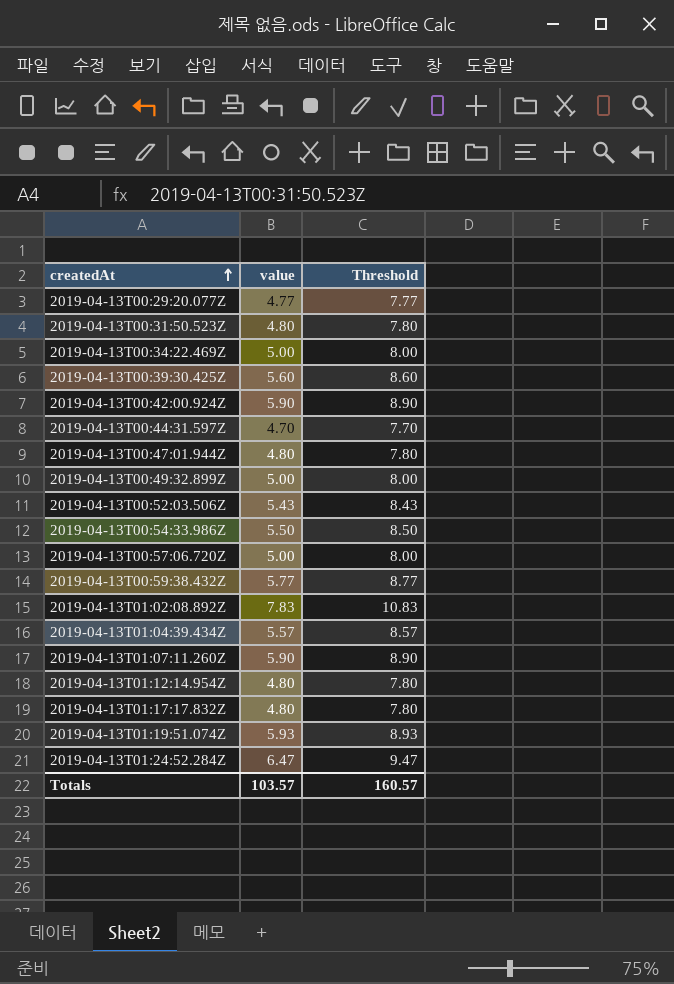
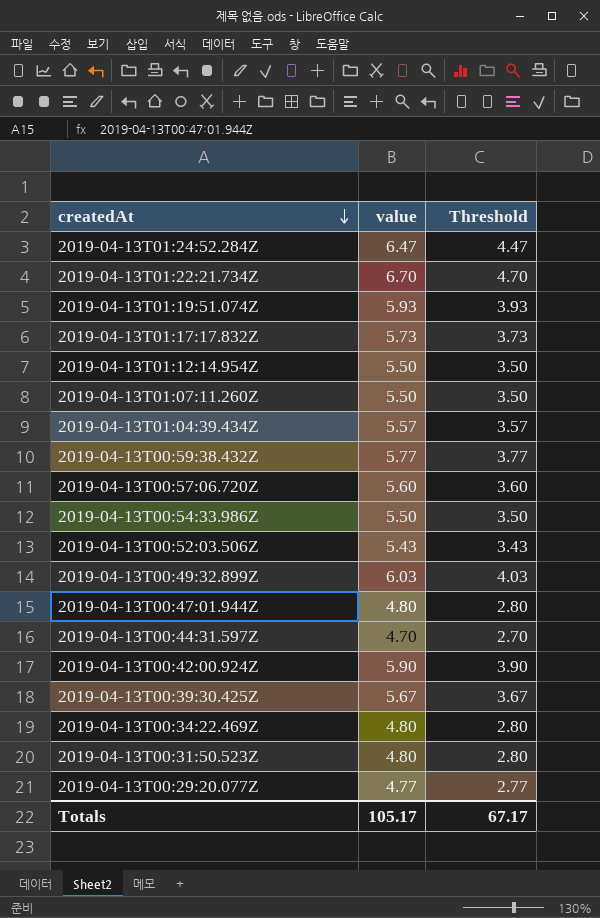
row order: createdAt ascending -> createdAt descending
column Threshold | formula: [value] + 3 -> [value] - 2
row 2019-04-13T01:02:08.892Z: 7.83 | 10.83 -> none
row 2019-04-13T01:22:21.734Z: none -> 6.70 | 4.70
2019-04-13T01:17:17.832Z | value: 4.80 -> 5.73
2019-04-13T01:12:14.954Z | value: 4.80 -> 5.50
2019-04-13T01:07:11.260Z | value: 5.90 -> 5.50
2019-04-13T00:57:06.720Z | value: 5.00 -> 5.60
2019-04-13T00:49:32.899Z | value: 5.00 -> 6.03
2019-04-13T00:39:30.425Z | value: 5.60 -> 5.67
2019-04-13T00:34:22.469Z | value: 5.00 -> 4.80
Totals | value: 103.57 -> 105.17
Totals | Threshold: 160.57 -> 67.17

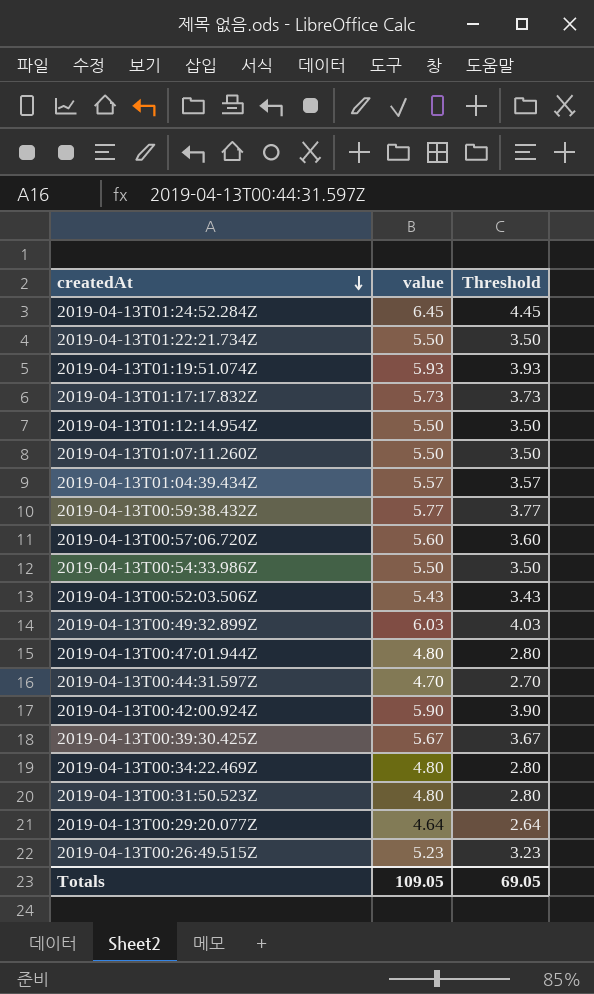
2019-04-13T01:24:52.284Z | value: 6.47 -> 6.45
2019-04-13T01:24:52.284Z | Threshold: 4.47 -> 4.45
2019-04-13T01:22:21.734Z | value: 6.70 -> 5.50
2019-04-13T01:22:21.734Z | Threshold: 4.70 -> 3.50
2019-04-13T00:29:20.077Z | value: 4.77 -> 4.64
2019-04-13T00:29:20.077Z | Threshold: 2.77 -> 2.64
row 2019-04-13T00:26:49.515Z: none -> 5.23 | 3.23
Totals | value: 105.17 -> 109.05
Totals | Threshold: 67.17 -> 69.05

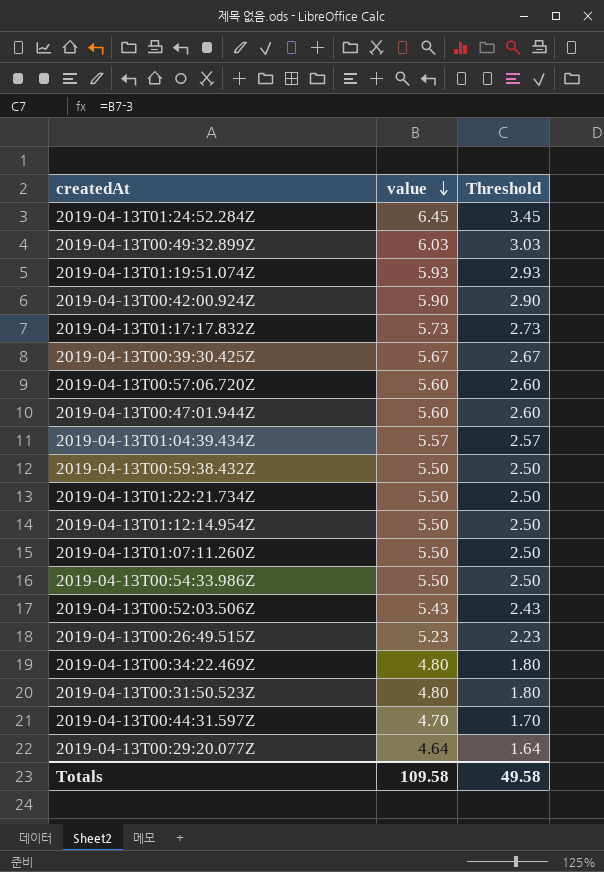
row order: createdAt descending -> value descending
column Threshold | formula: [value] - 2 -> [value] - 3
2019-04-13T00:47:01.944Z | value: 4.80 -> 5.60
2019-04-13T00:59:38.432Z | value: 5.77 -> 5.50
Totals | value: 109.05 -> 109.58
Totals | Threshold: 69.05 -> 49.58

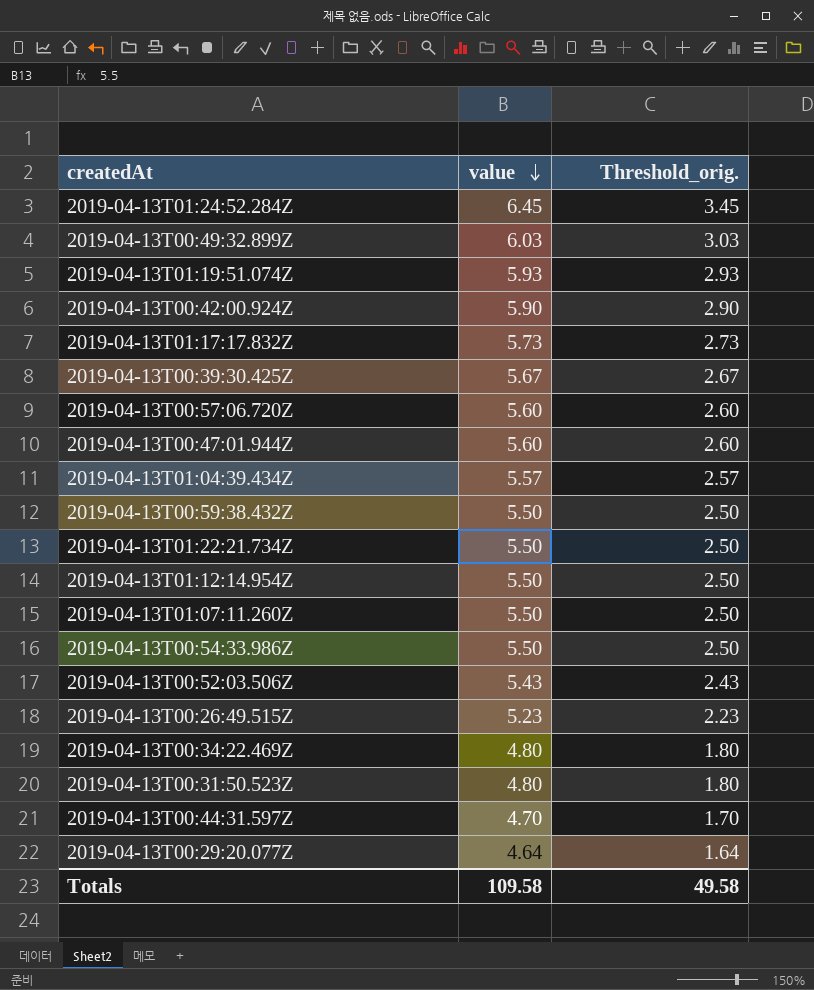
column name: Threshold -> Threshold_orig.

